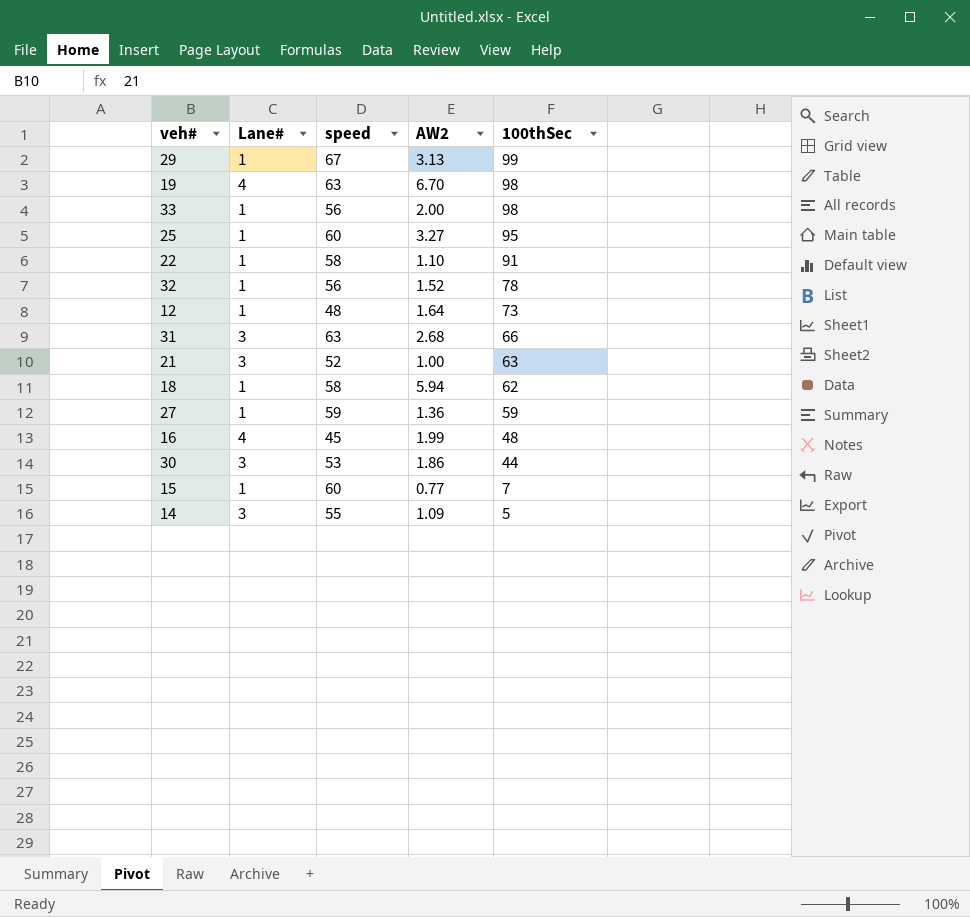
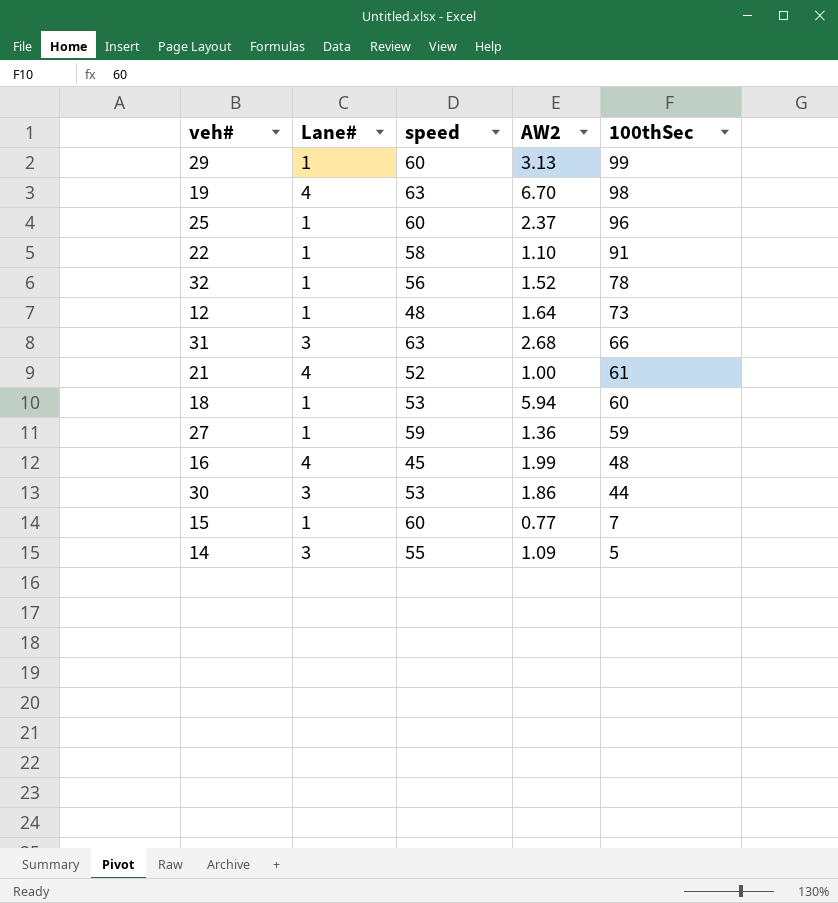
row 33: 1 | 56 | 2.00 | 98 -> none
29 | speed: 67 -> 60
25 | AW2: 3.27 -> 2.37
25 | 100thSec: 95 -> 96
21 | Lane#: 3 -> 4
21 | 100thSec: 63 -> 61
18 | speed: 58 -> 53
18 | 100thSec: 62 -> 60

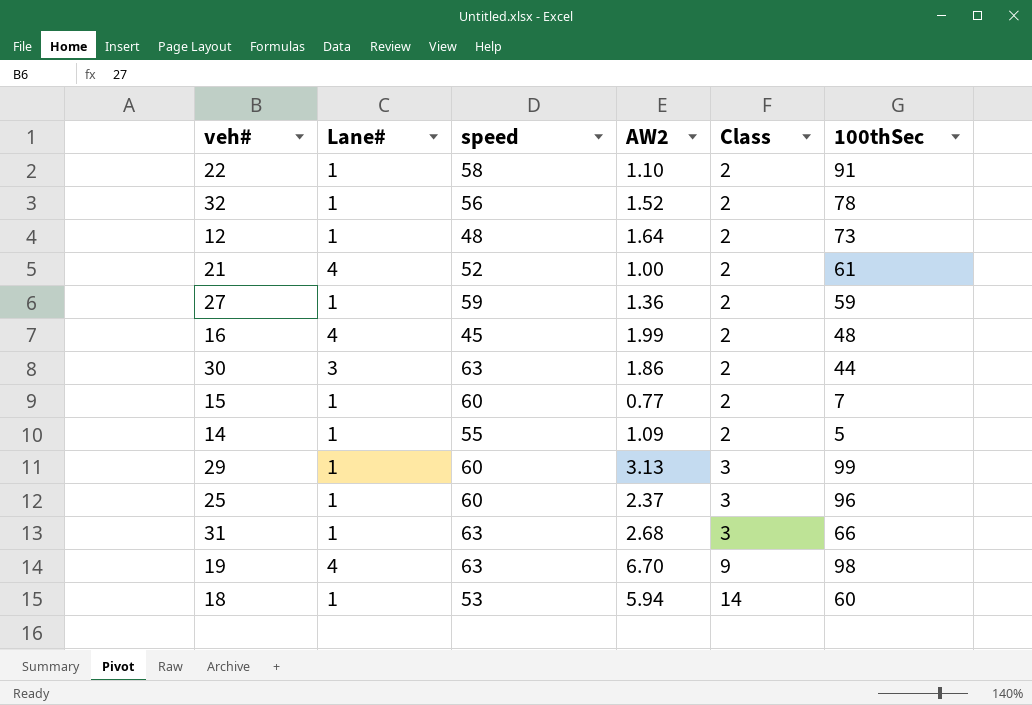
row order: 100thSec descending -> Class ascending
column Class | position: none -> 5
30 | speed: 53 -> 63
14 | Lane#: 3 -> 1
31 | Lane#: 3 -> 1

